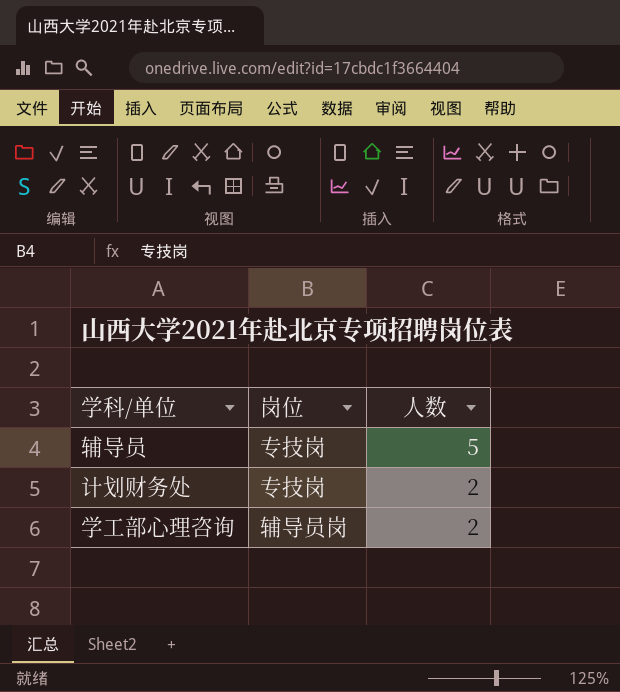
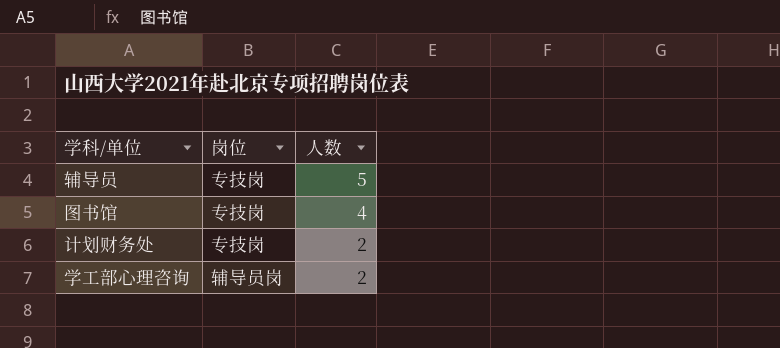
row 图书馆: none -> 专技岗 | 4

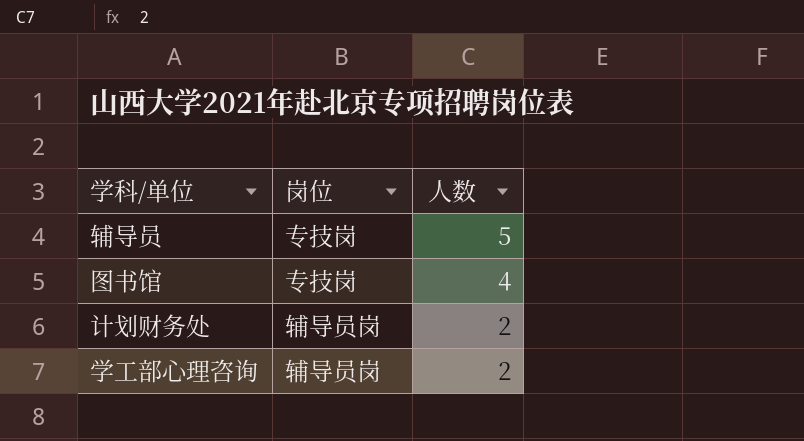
计划财务处 | 岗位: 专技岗 -> 辅导员岗

